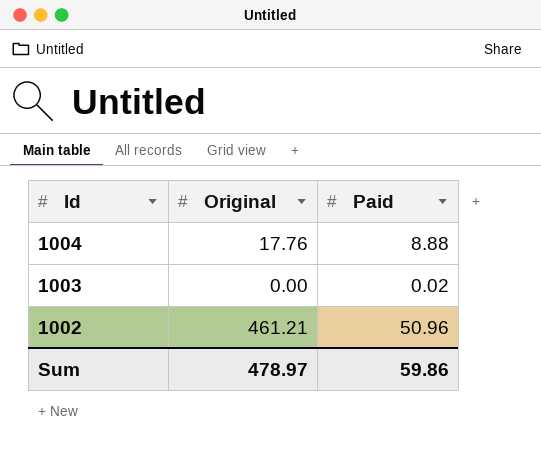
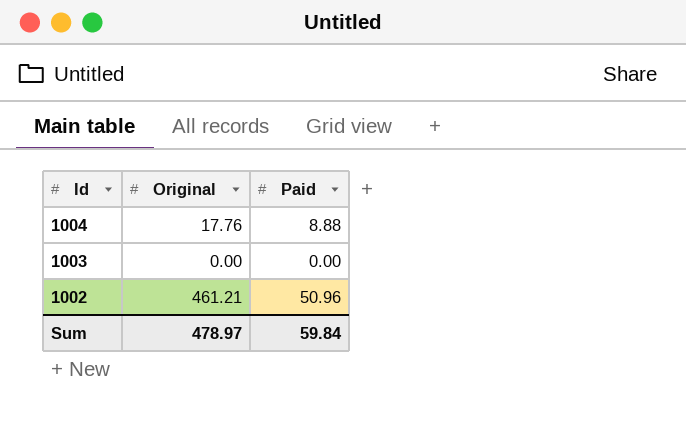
1003 | Paid: 0.02 -> 0.00
Sum | Paid: 59.86 -> 59.84

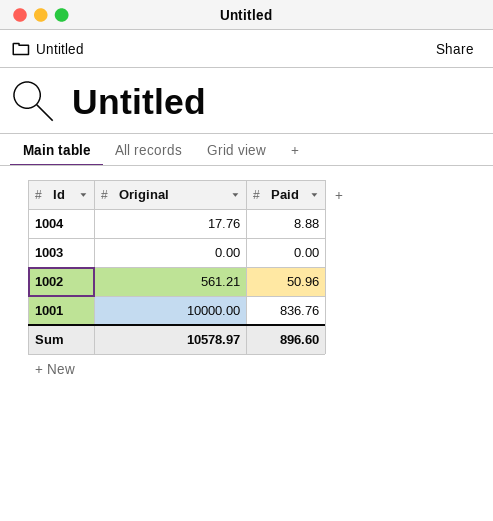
1002 | Original: 461.21 -> 561.21
row 1001: none -> 10000.00 | 836.76
Sum | Original: 478.97 -> 10578.97
Sum | Paid: 59.84 -> 896.60

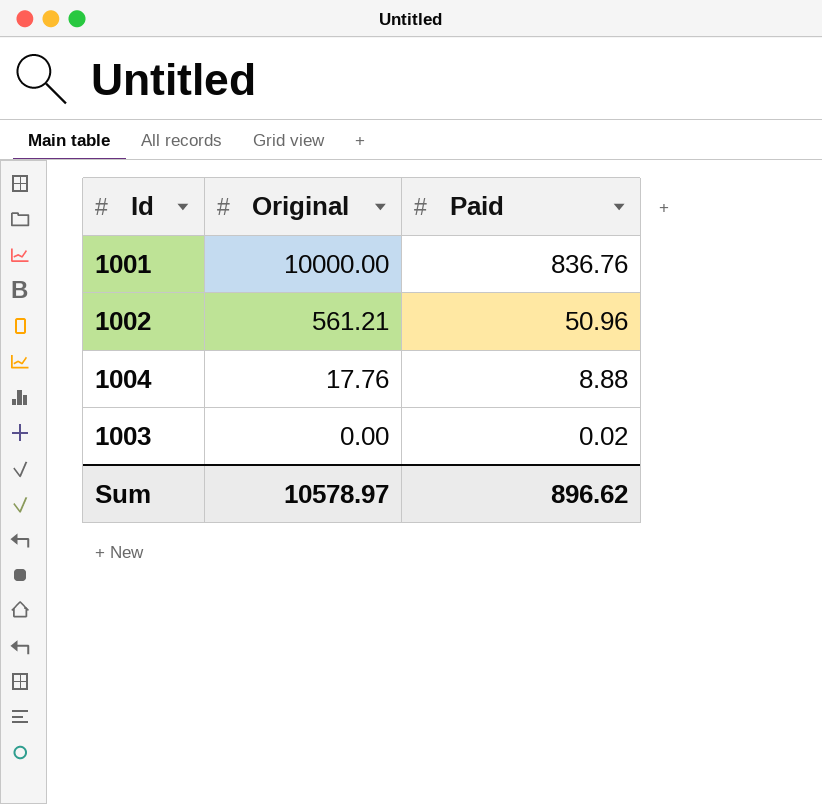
row order: Id descending -> Original descending
1003 | Paid: 0.00 -> 0.02
Sum | Paid: 896.60 -> 896.62

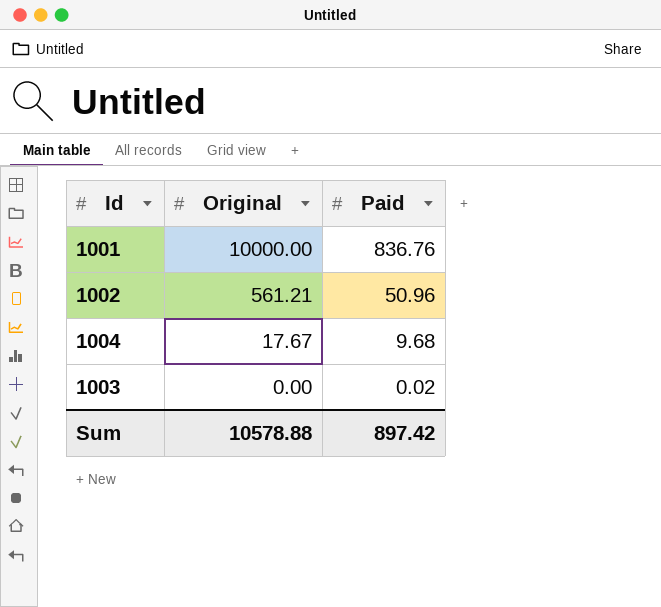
1004 | Original: 17.76 -> 17.67
1004 | Paid: 8.88 -> 9.68
Sum | Original: 10578.97 -> 10578.88
Sum | Paid: 896.62 -> 897.42

